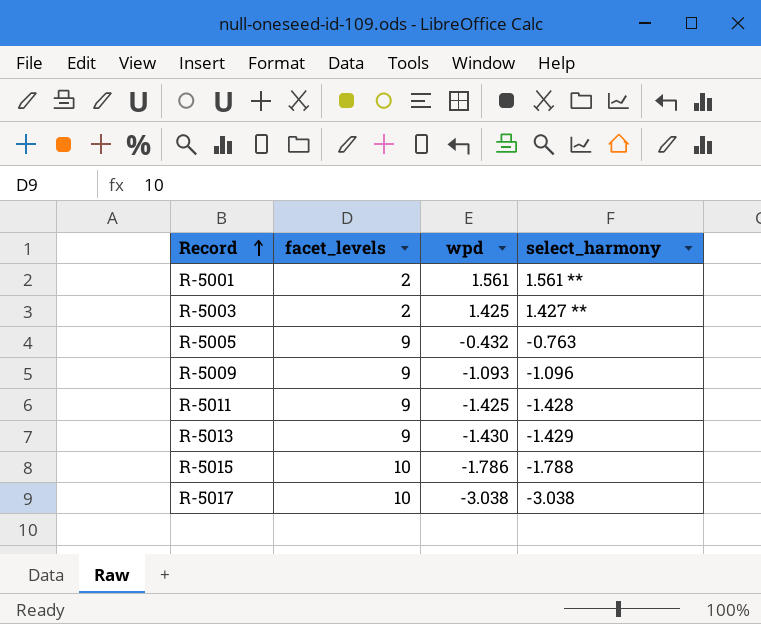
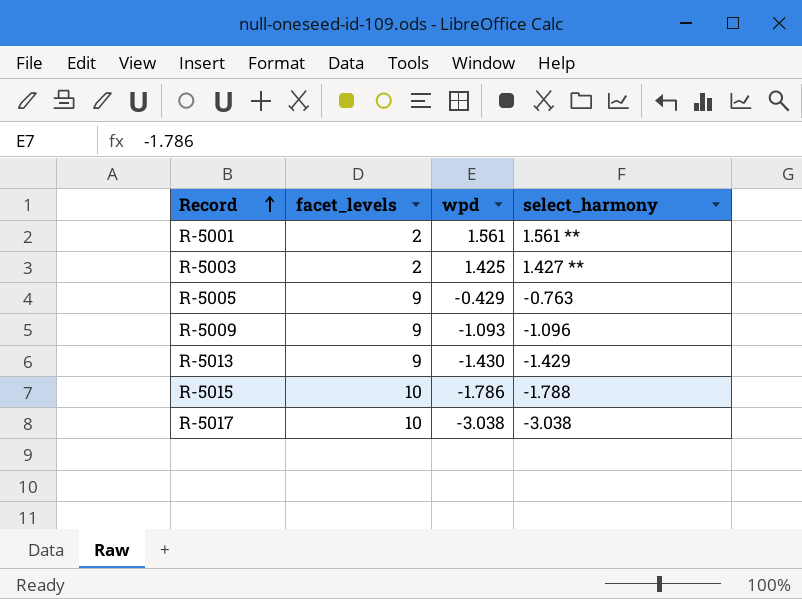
row R-5011: 9 | -1.425 | -1.428 -> none
R-5005 | wpd: -0.432 -> -0.429

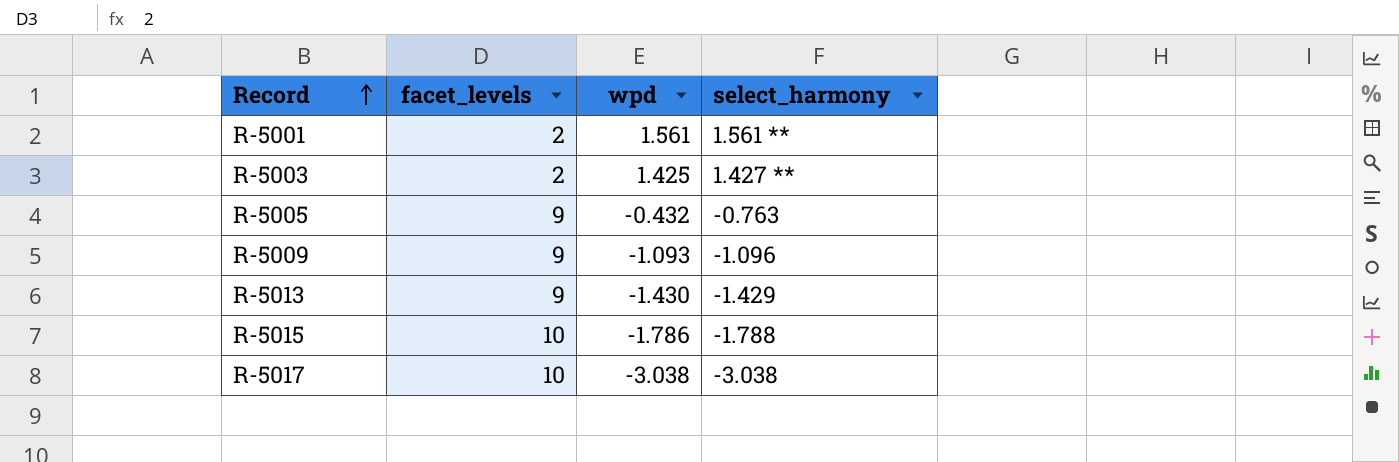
R-5005 | wpd: -0.429 -> -0.432

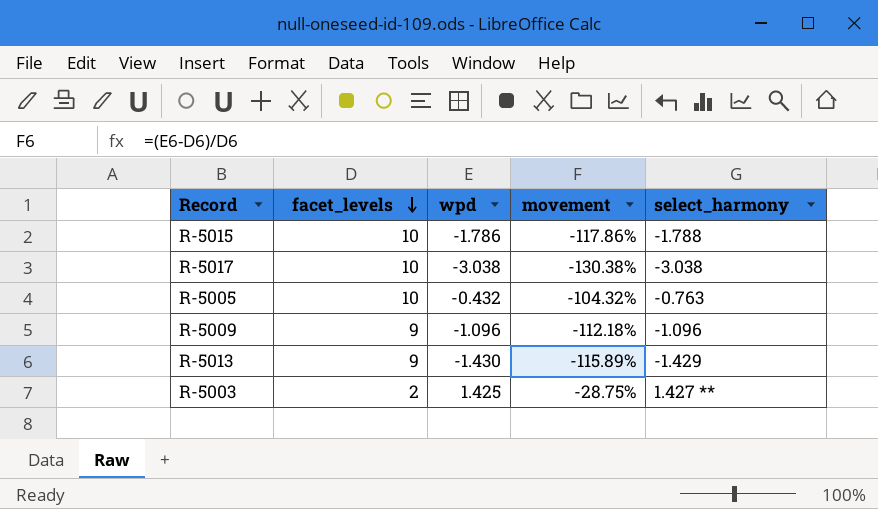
row order: Record ascending -> facet_levels descending
column movement | formula: none -> ([wpd] - [facet_levels]) / [facet_levels]
row R-5001: 2 | 1.561 | 1.561 ** -> none
R-5005 | facet_levels: 9 -> 10
R-5009 | wpd: -1.093 -> -1.096

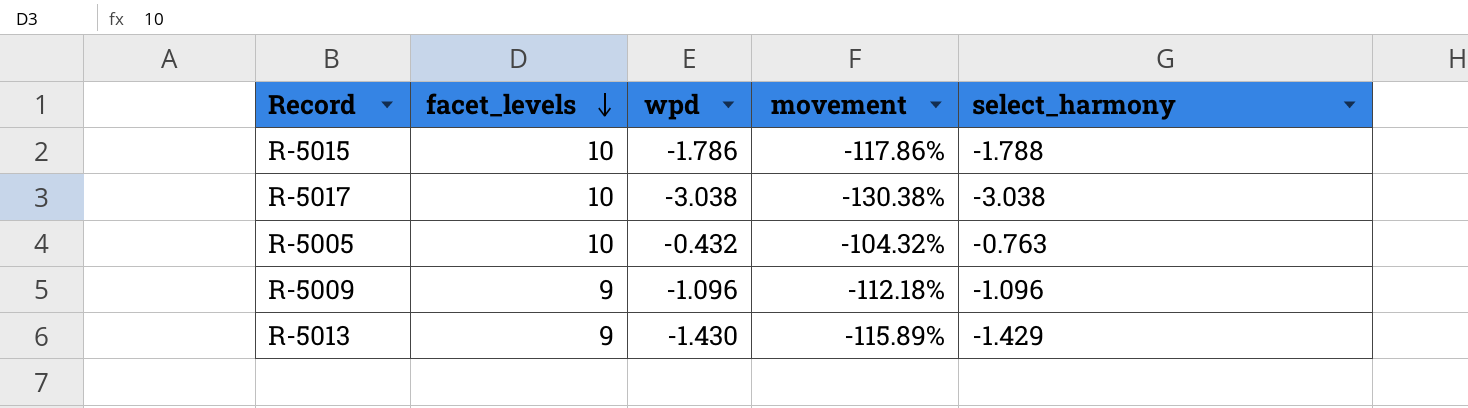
row R-5003: 2 | 1.425 | -28.75% | 1.427 ** -> none

